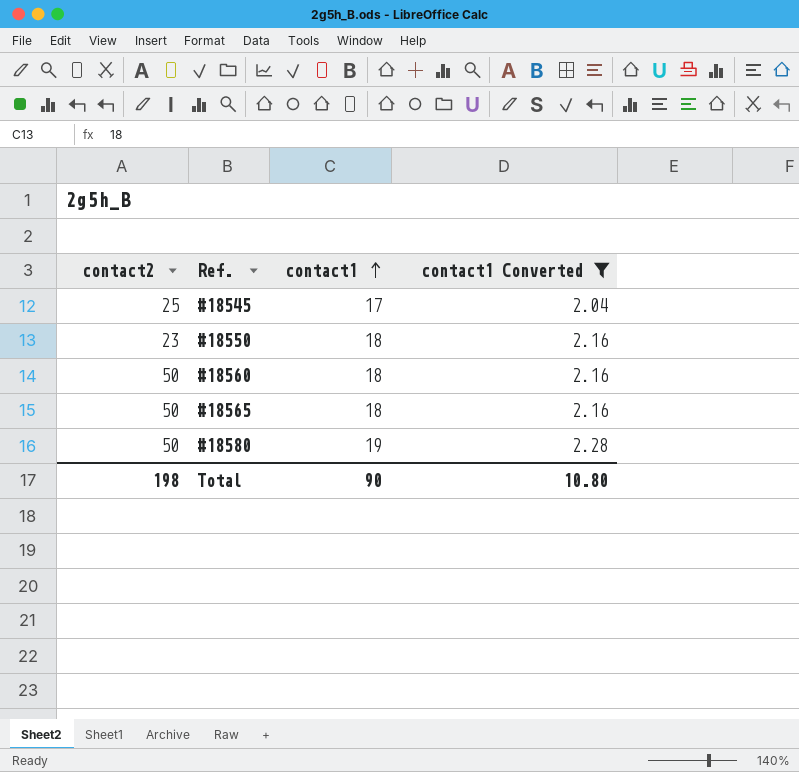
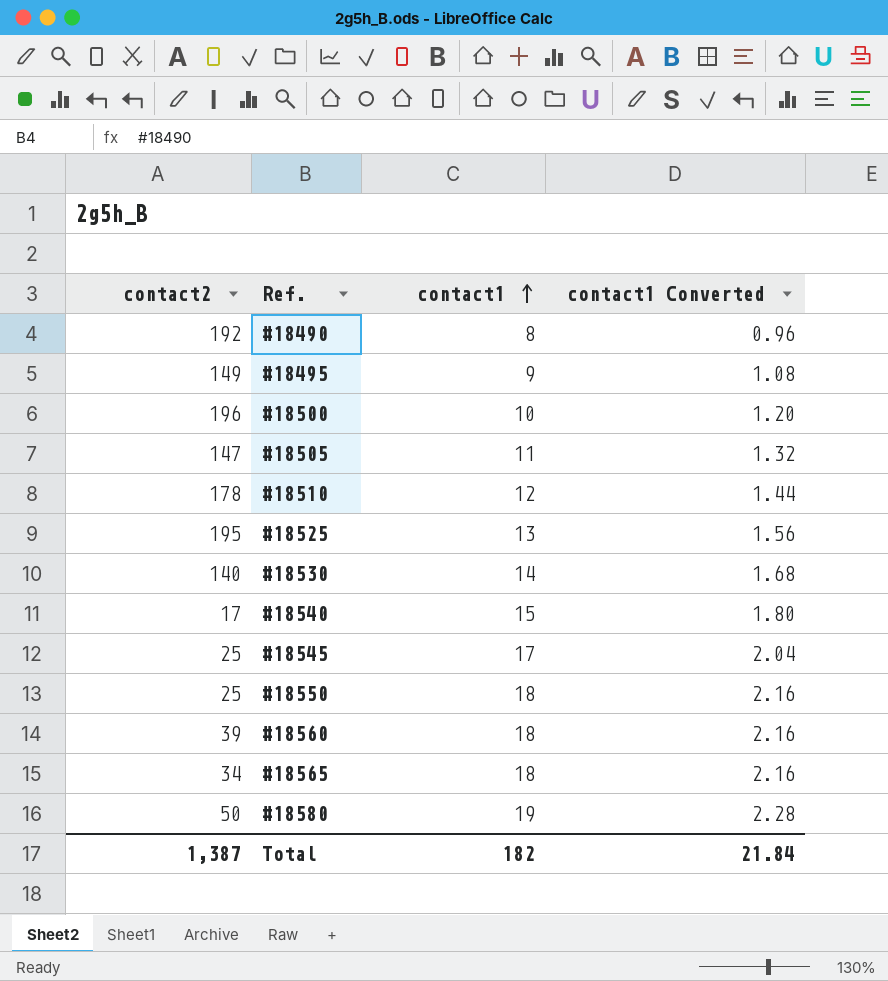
filter: contact1 Converted >= 2.04 -> none
#18550 | contact2: 23 -> 25
#18560 | contact2: 50 -> 39
#18565 | contact2: 50 -> 34
Total | contact2: 198 -> 1,387
Total | contact1: 90 -> 182
Total | contact1 Converted: 10.80 -> 21.84

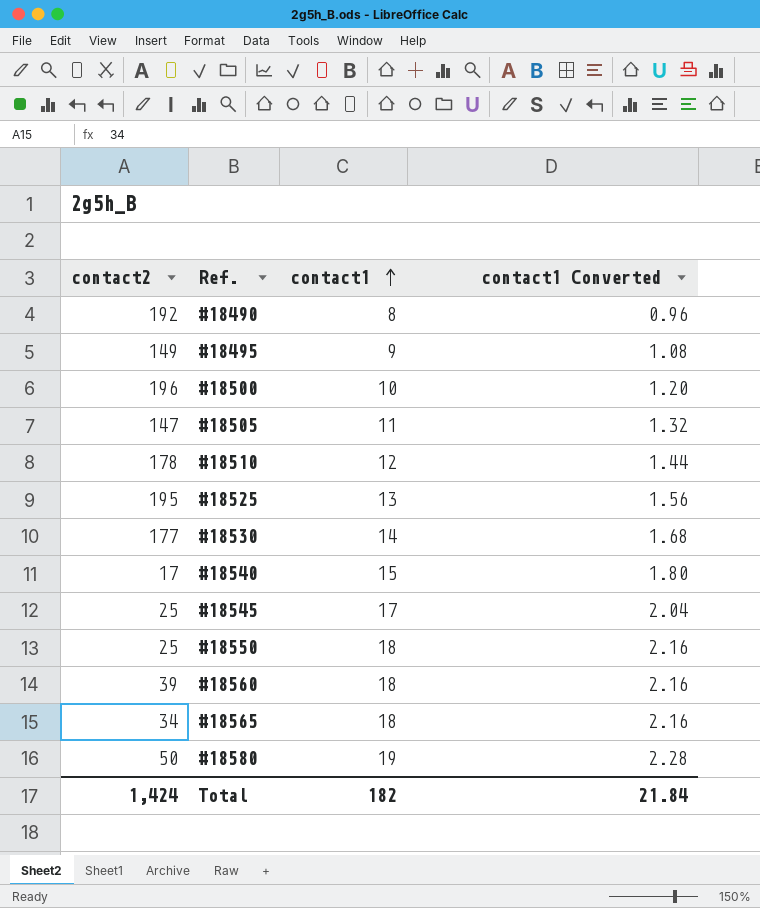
#18530 | contact2: 140 -> 177
Total | contact2: 1,387 -> 1,424

